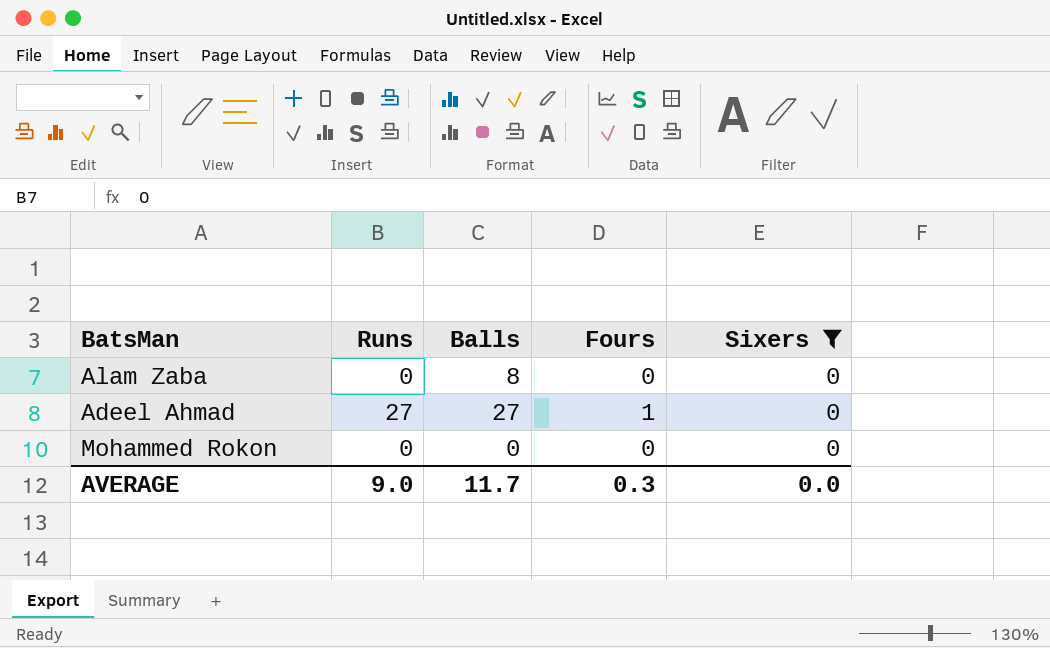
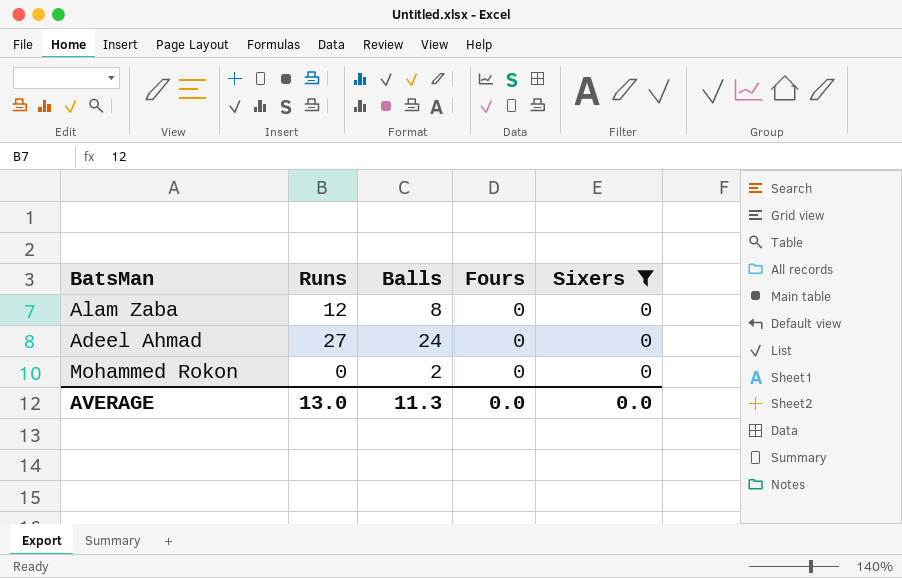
Alam Zaba | Runs: 0 -> 12
Adeel Ahmad | Balls: 27 -> 24
Adeel Ahmad | Fours: 1 -> 0
Mohammed Rokon | Balls: 0 -> 2
AVERAGE | Runs: 9.0 -> 13.0
AVERAGE | Balls: 11.7 -> 11.3
AVERAGE | Fours: 0.3 -> 0.0

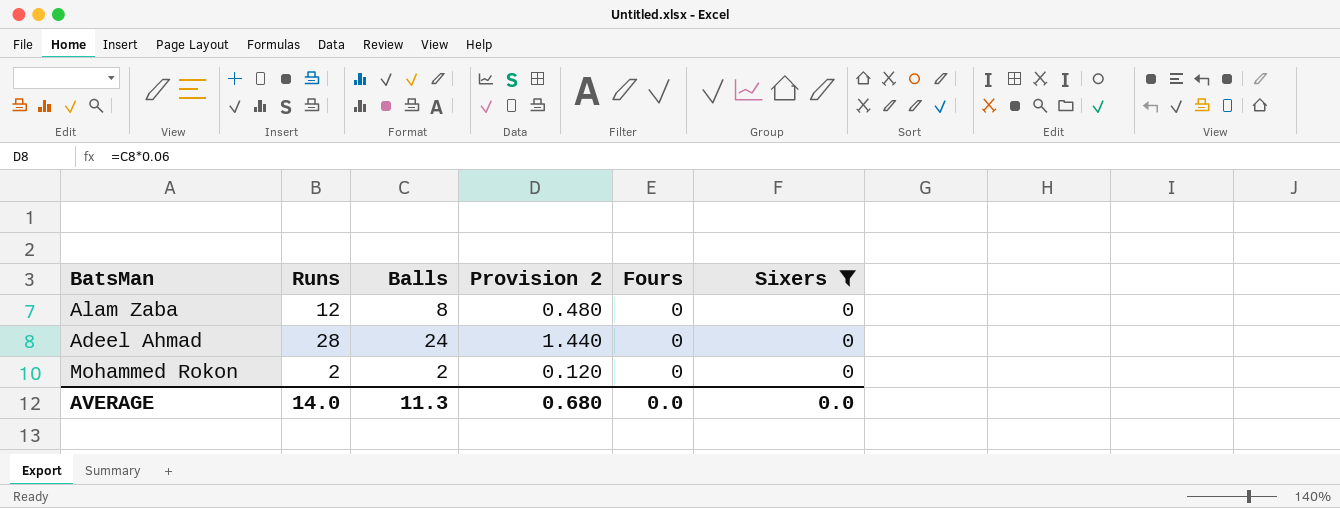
column Provision 2 | formula: none -> [Balls] * 0.06
Adeel Ahmad | Runs: 27 -> 28
Mohammed Rokon | Runs: 0 -> 2
AVERAGE | Runs: 13.0 -> 14.0

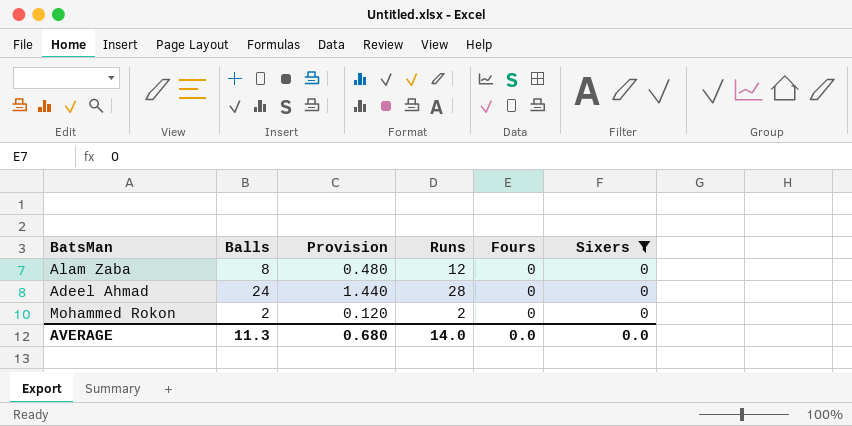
column name: Provision 2 -> Provision
column Runs | position: 2 -> 4

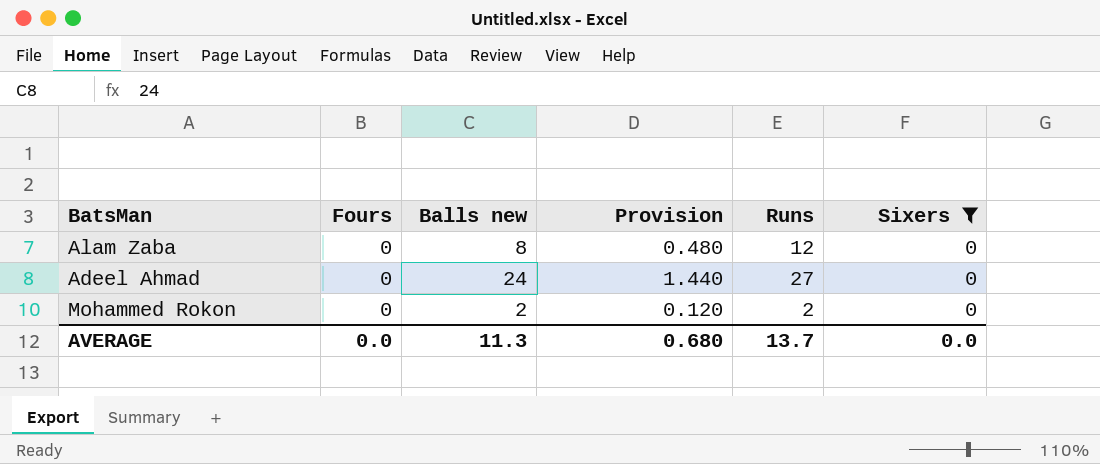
column Fours | position: 5 -> 2
column name: Balls -> Balls new
Adeel Ahmad | Runs: 28 -> 27
AVERAGE | Runs: 14.0 -> 13.7

